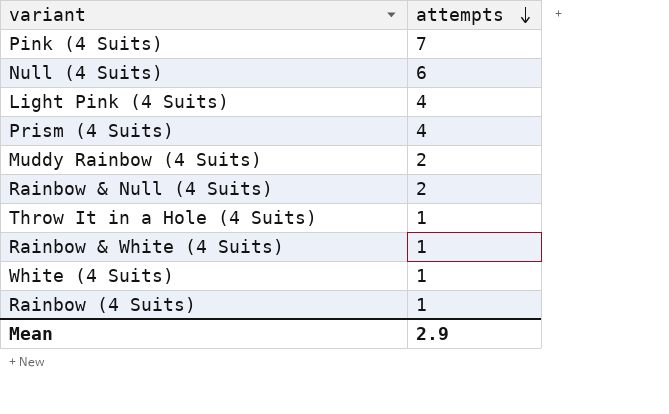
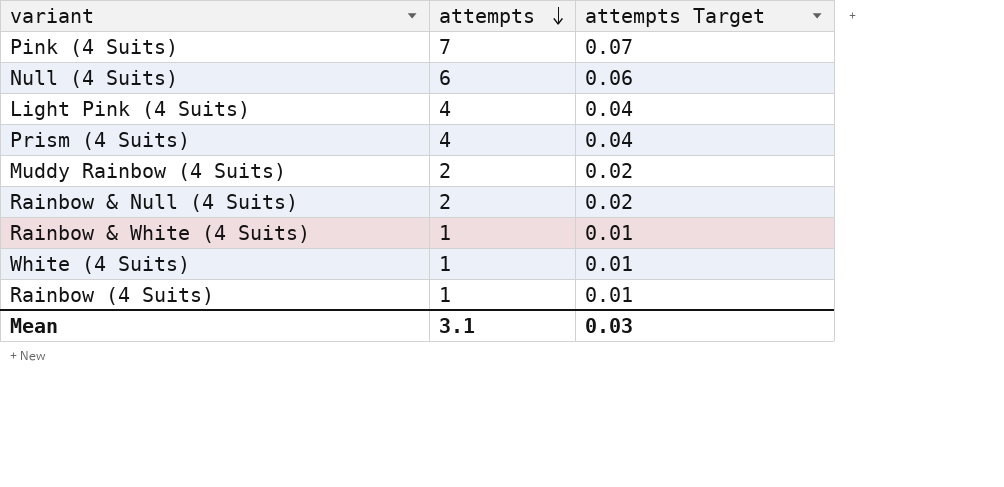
column attempts Target | formula: none -> [attempts] * 0.01
row Throw It in a Hole (4 Suits): 1 -> none
Mean | attempts: 2.9 -> 3.1

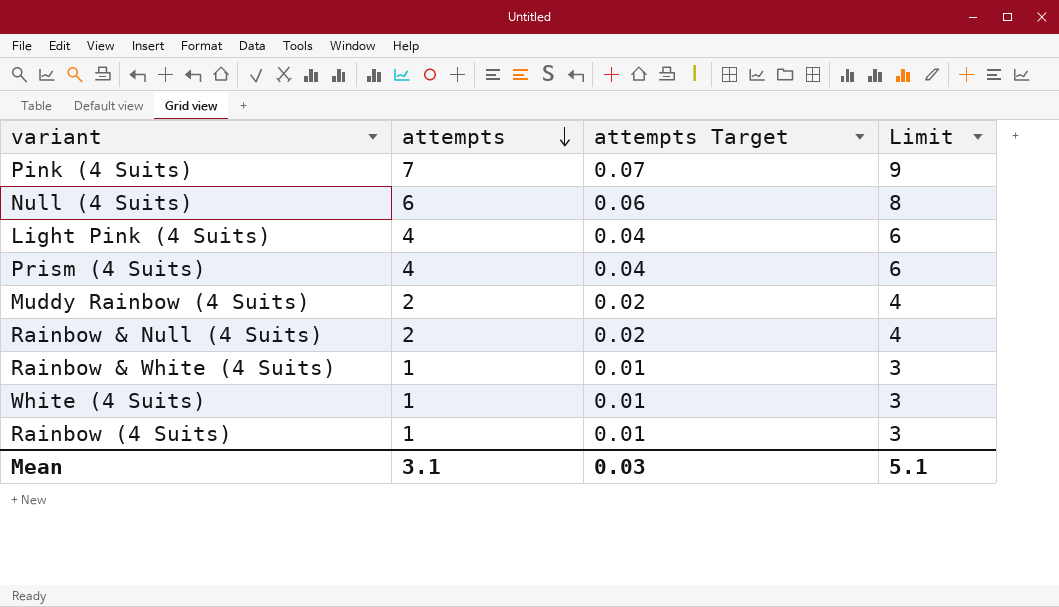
column Limit | formula: none -> [attempts] + 2

